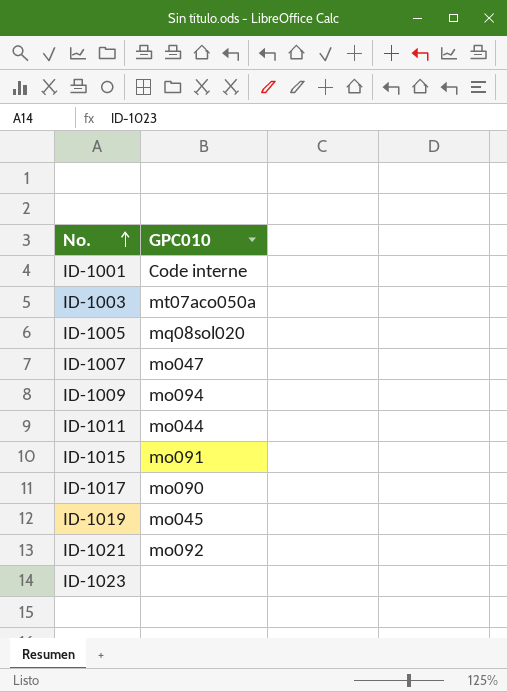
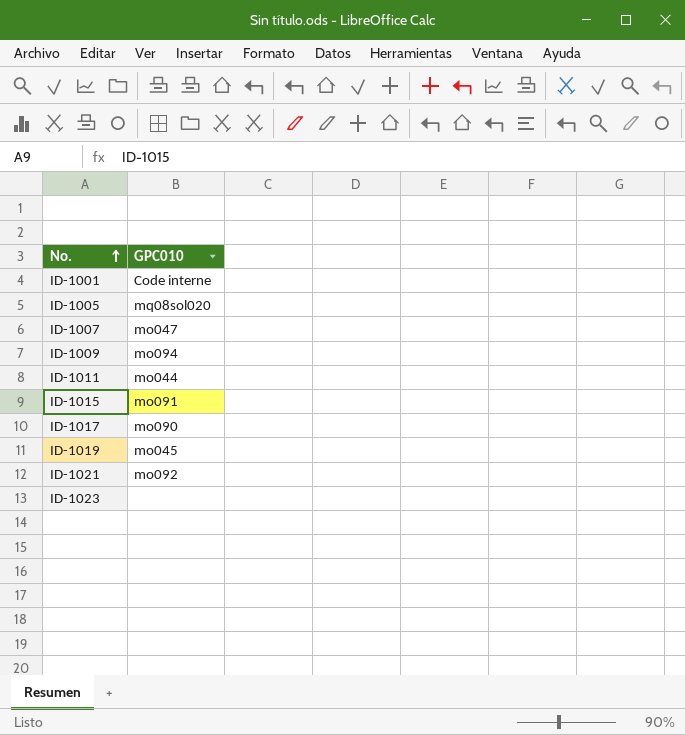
row ID-1003: mt07aco050a -> none

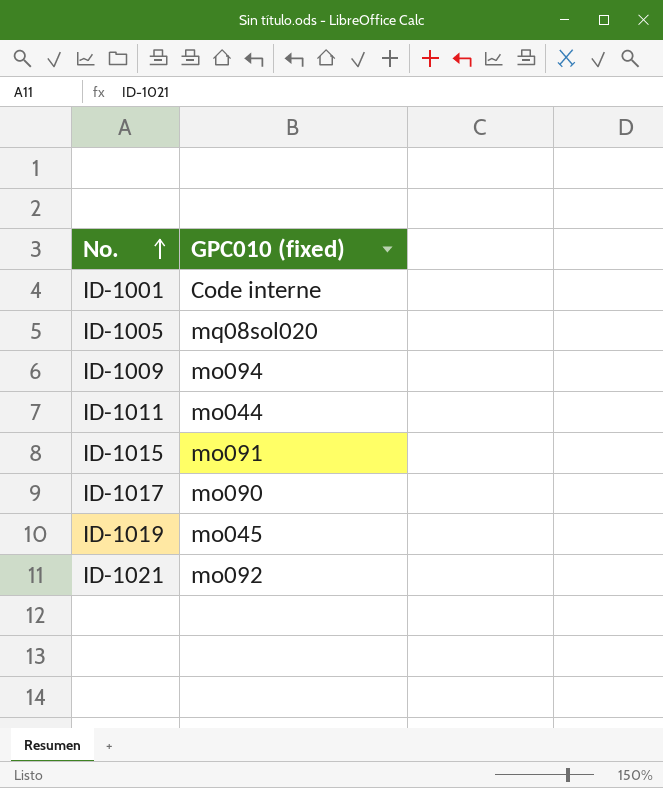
column name: GPC010 -> GPC010 (fixed)
row ID-1007: mo047 -> none
row ID-1023: none -> none

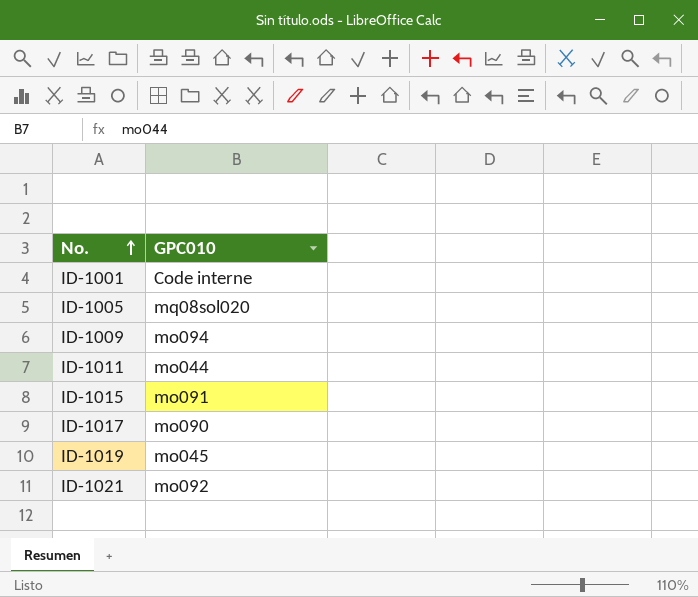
column name: GPC010 (fixed) -> GPC010

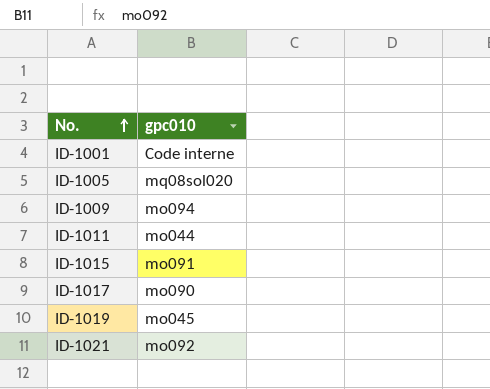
column name: GPC010 -> gpc010

